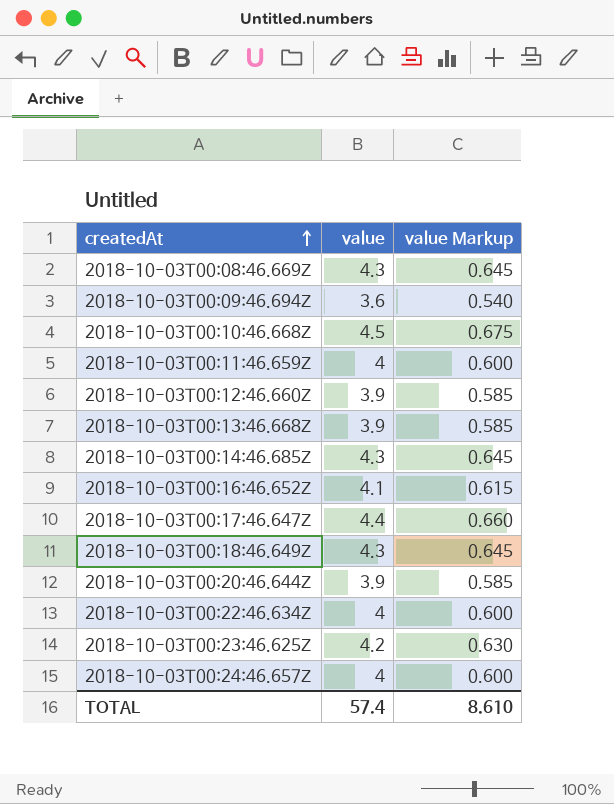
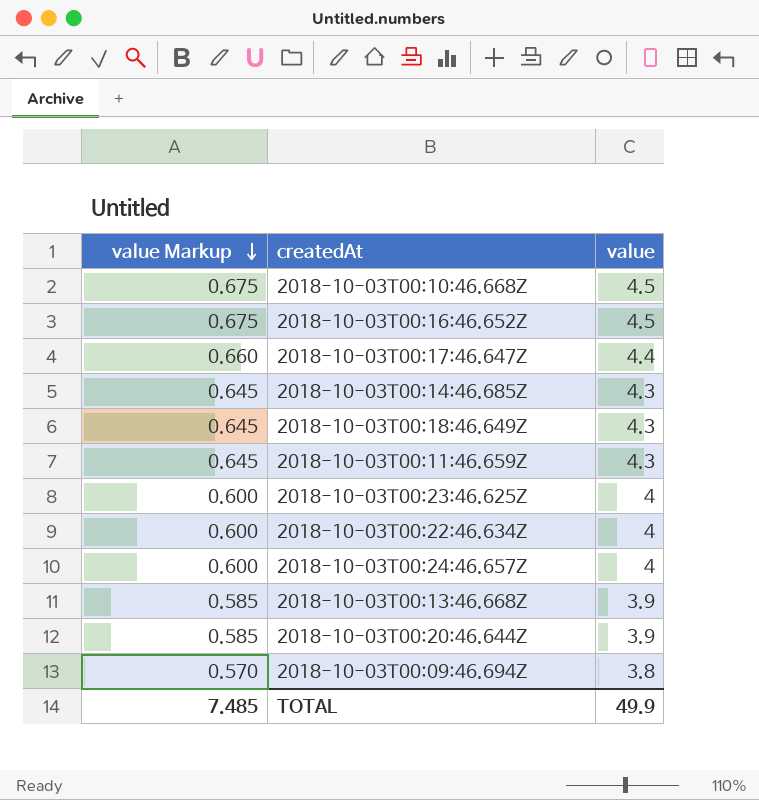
row order: createdAt ascending -> value Markup descending
column value Markup | position: 3 -> 1
row 2018-10-03T00:08:46.669Z: 4.3 | 0.645 -> none
row 2018-10-03T00:12:46.660Z: 3.9 | 0.585 -> none
2018-10-03T00:16:46.652Z | value Markup: 0.615 -> 0.675
2018-10-03T00:16:46.652Z | value: 4.1 -> 4.5
2018-10-03T00:11:46.659Z | value Markup: 0.600 -> 0.645
2018-10-03T00:11:46.659Z | value: 4 -> 4.3
2018-10-03T00:23:46.625Z | value Markup: 0.630 -> 0.600
2018-10-03T00:23:46.625Z | value: 4.2 -> 4
2018-10-03T00:09:46.694Z | value Markup: 0.540 -> 0.570
2018-10-03T00:09:46.694Z | value: 3.6 -> 3.8
TOTAL | value Markup: 8.610 -> 7.485
TOTAL | value: 57.4 -> 49.9

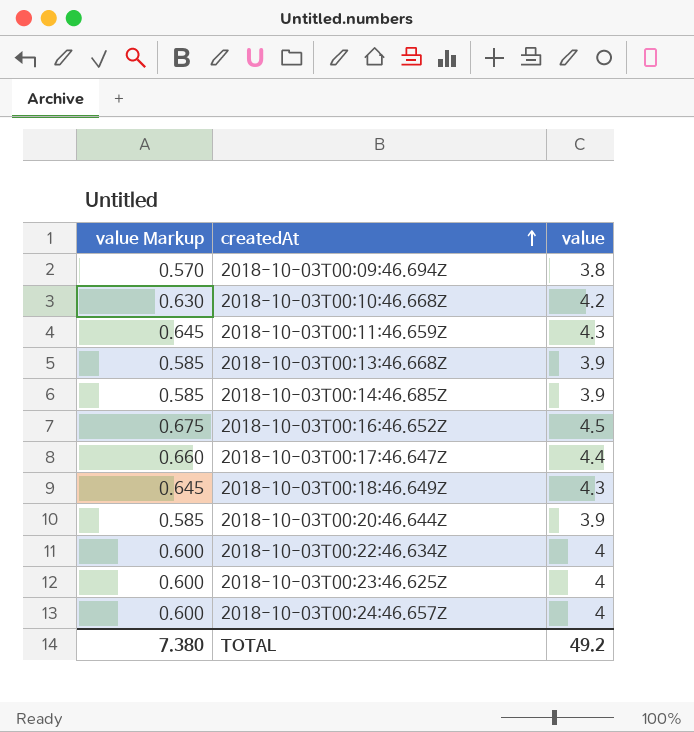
row order: value Markup descending -> createdAt ascending
2018-10-03T00:10:46.668Z | value Markup: 0.675 -> 0.630
2018-10-03T00:10:46.668Z | value: 4.5 -> 4.2
2018-10-03T00:14:46.685Z | value Markup: 0.645 -> 0.585
2018-10-03T00:14:46.685Z | value: 4.3 -> 3.9
TOTAL | value Markup: 7.485 -> 7.380
TOTAL | value: 49.9 -> 49.2

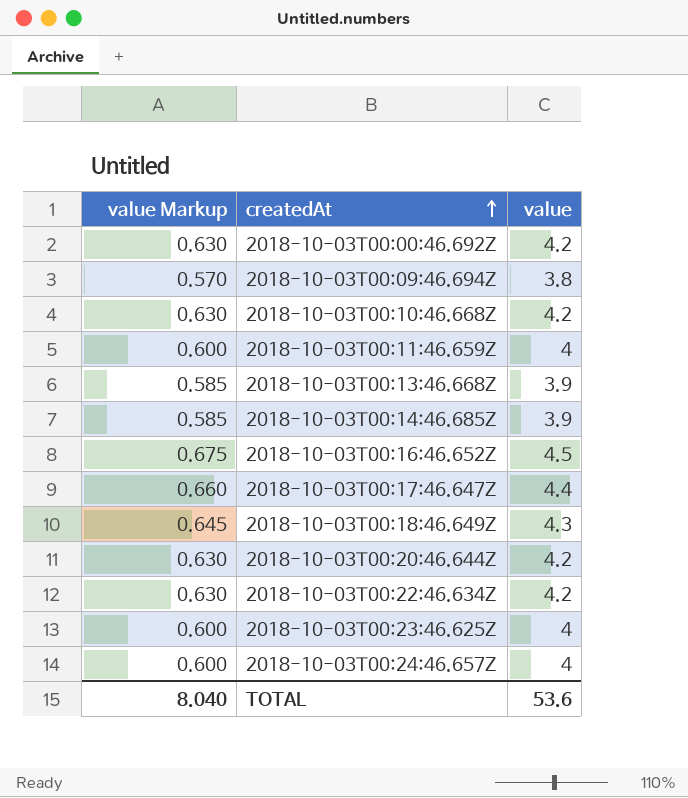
row 2018-10-03T00:00:46.692Z: none -> 0.630 | 4.2
2018-10-03T00:11:46.659Z | value Markup: 0.645 -> 0.600
2018-10-03T00:11:46.659Z | value: 4.3 -> 4
2018-10-03T00:20:46.644Z | value Markup: 0.585 -> 0.630
2018-10-03T00:20:46.644Z | value: 3.9 -> 4.2
2018-10-03T00:22:46.634Z | value Markup: 0.600 -> 0.630
2018-10-03T00:22:46.634Z | value: 4 -> 4.2
TOTAL | value Markup: 7.380 -> 8.040
TOTAL | value: 49.2 -> 53.6

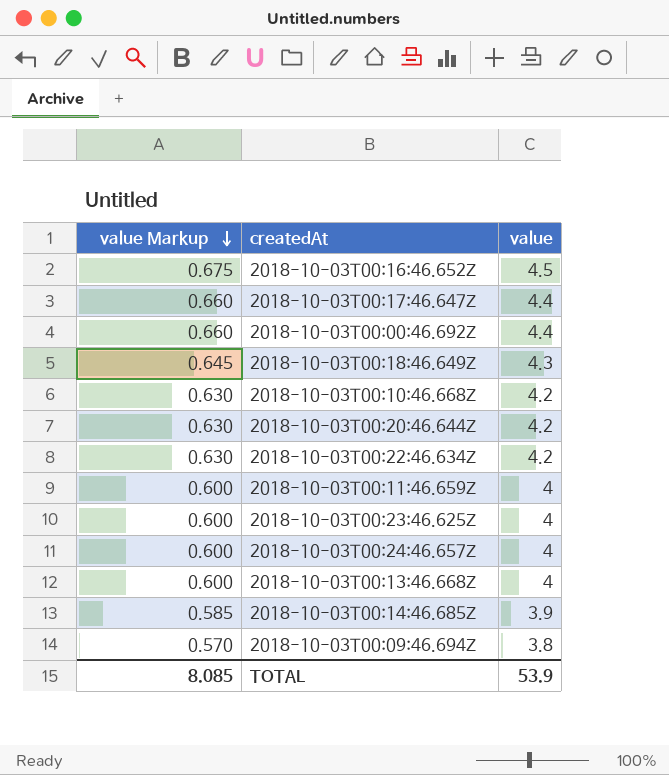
row order: createdAt ascending -> value Markup descending
2018-10-03T00:00:46.692Z | value Markup: 0.630 -> 0.660
2018-10-03T00:00:46.692Z | value: 4.2 -> 4.4
2018-10-03T00:13:46.668Z | value Markup: 0.585 -> 0.600
2018-10-03T00:13:46.668Z | value: 3.9 -> 4
TOTAL | value Markup: 8.040 -> 8.085
TOTAL | value: 53.6 -> 53.9

